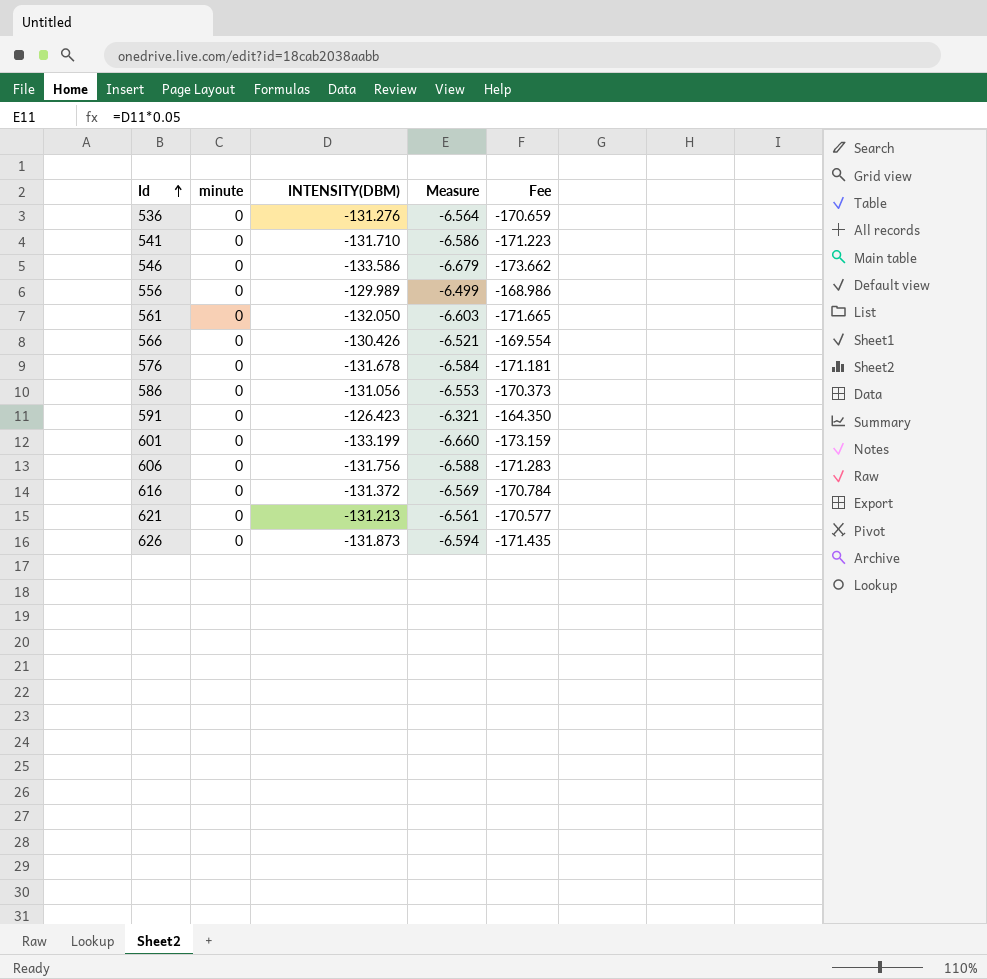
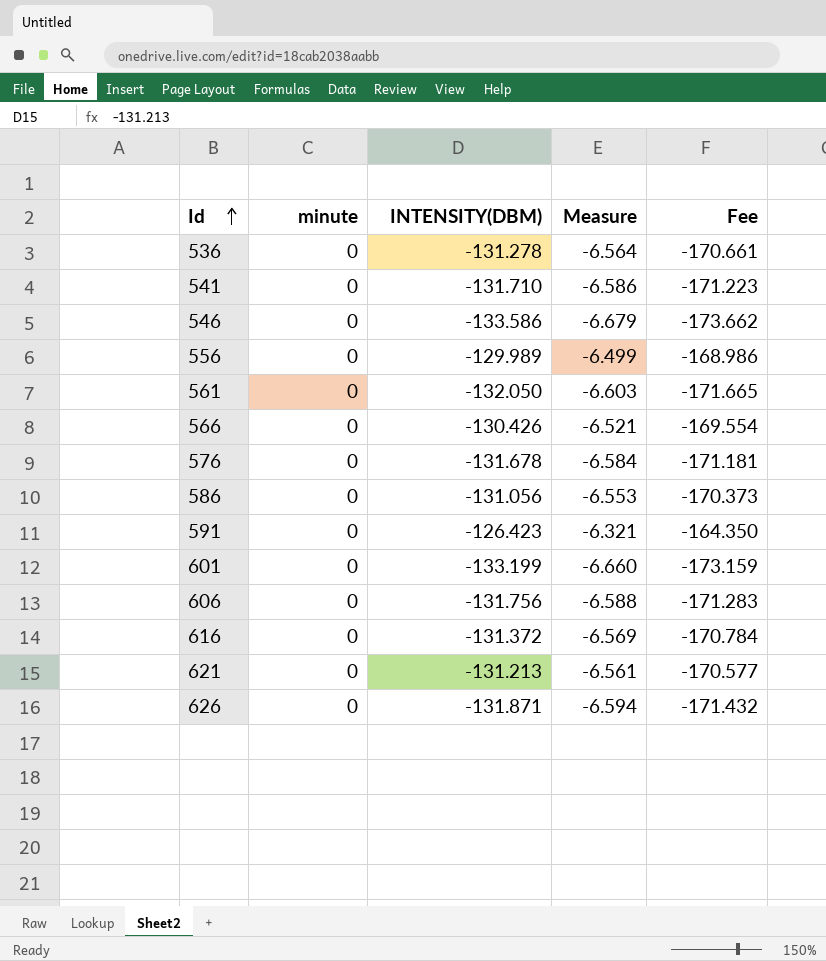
536 | INTENSITY(DBM): -131.276 -> -131.278
536 | Fee: -170.659 -> -170.661
626 | INTENSITY(DBM): -131.873 -> -131.871
626 | Fee: -171.435 -> -171.432

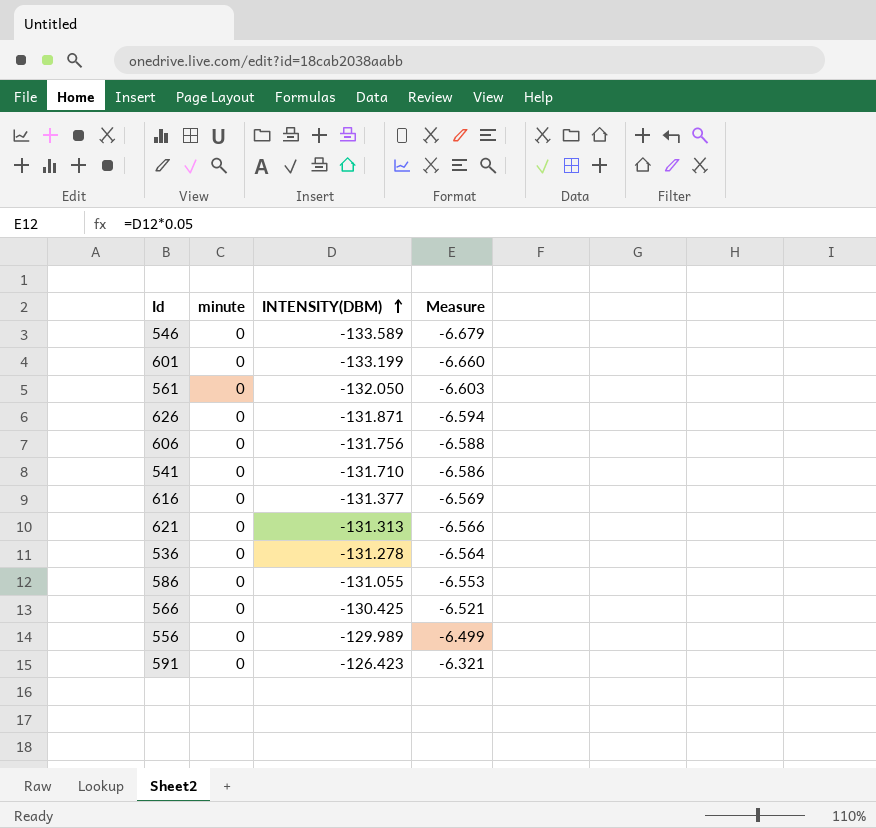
row order: Id ascending -> INTENSITY(DBM) ascending
column Fee | formula: [INTENSITY(DBM)] * 1.3 -> none
row 576: 0 | -131.678 | -6.584 | -171.181 -> none
546 | INTENSITY(DBM): -133.586 -> -133.589
616 | INTENSITY(DBM): -131.372 -> -131.377
621 | INTENSITY(DBM): -131.213 -> -131.313
621 | Measure: -6.561 -> -6.566
586 | INTENSITY(DBM): -131.056 -> -131.055
566 | INTENSITY(DBM): -130.426 -> -130.425

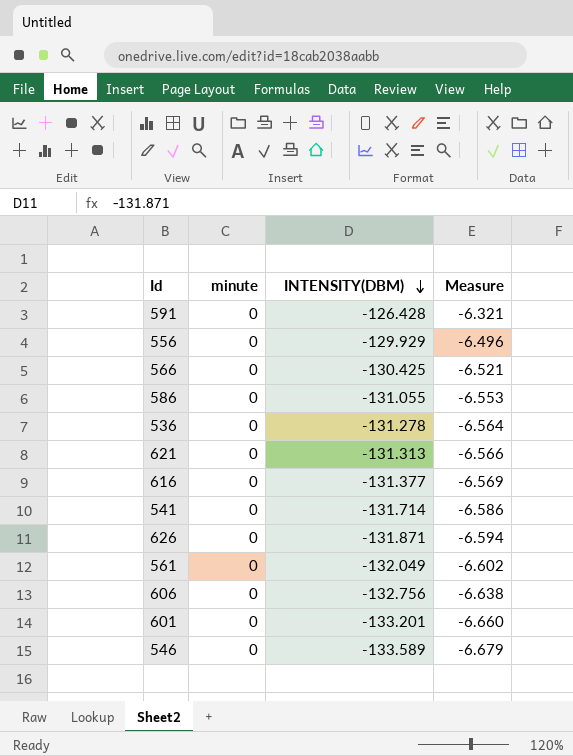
row order: INTENSITY(DBM) ascending -> INTENSITY(DBM) descending
591 | INTENSITY(DBM): -126.423 -> -126.428
556 | INTENSITY(DBM): -129.989 -> -129.929
556 | Measure: -6.499 -> -6.496
541 | INTENSITY(DBM): -131.710 -> -131.714
561 | INTENSITY(DBM): -132.050 -> -132.049
561 | Measure: -6.603 -> -6.602
606 | INTENSITY(DBM): -131.756 -> -132.756
606 | Measure: -6.588 -> -6.638
601 | INTENSITY(DBM): -133.199 -> -133.201

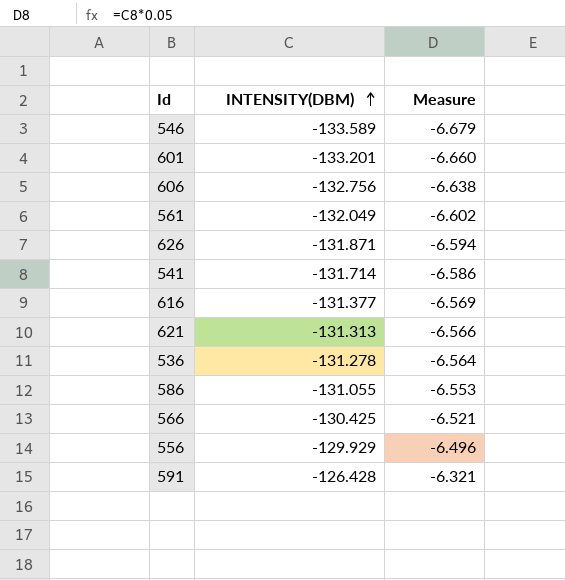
row order: INTENSITY(DBM) descending -> INTENSITY(DBM) ascending
column minute | position: 2 -> none

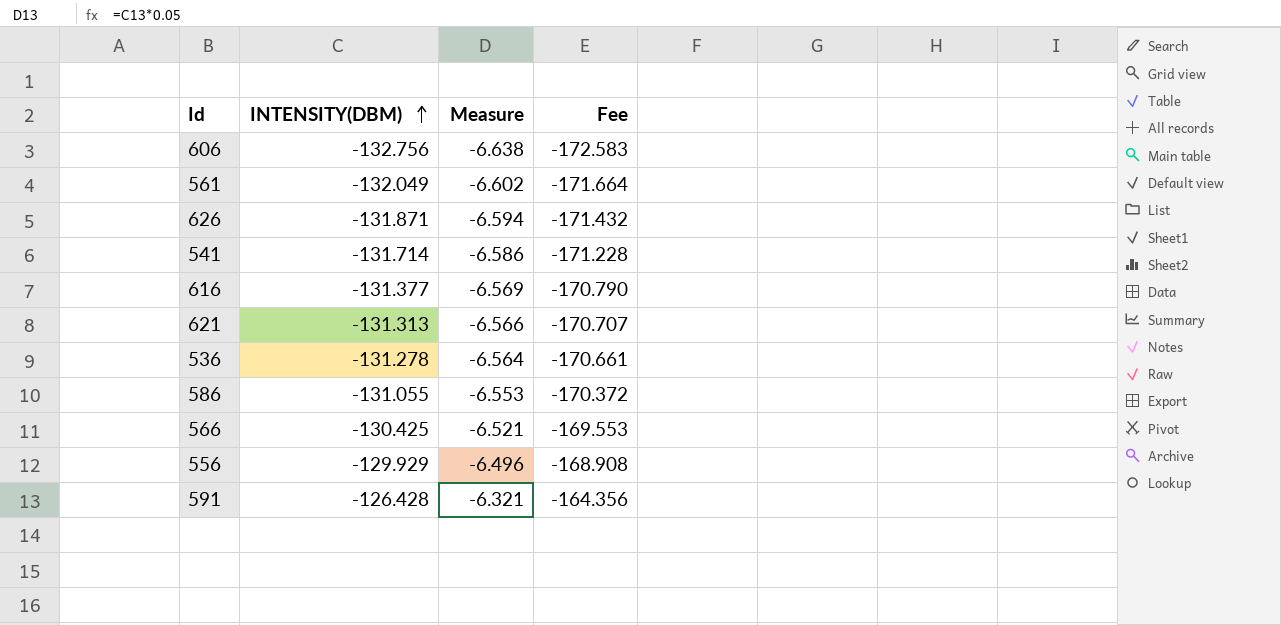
column Fee | formula: none -> [INTENSITY(DBM)] * 1.3
row 546: -133.589 | -6.679 -> none
row 601: -133.201 | -6.660 -> none

